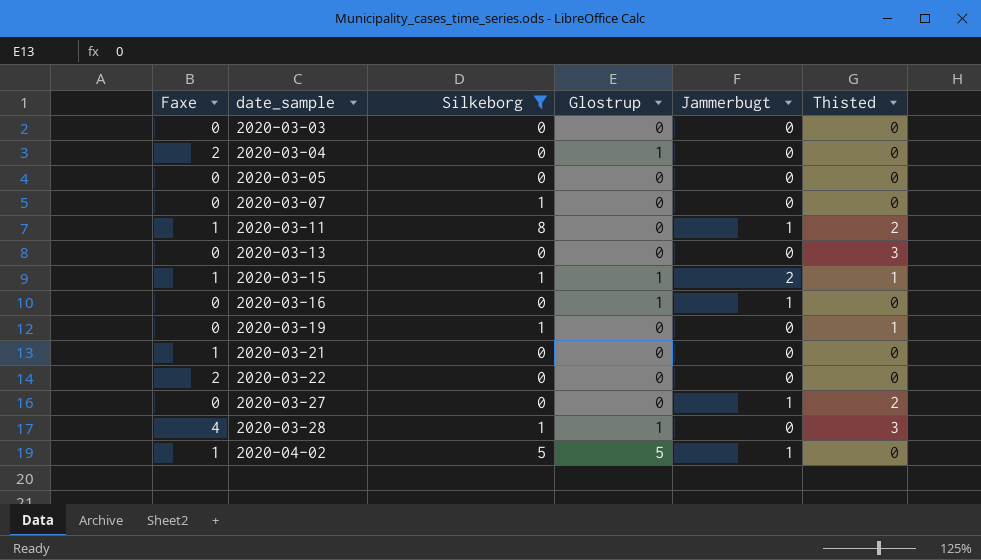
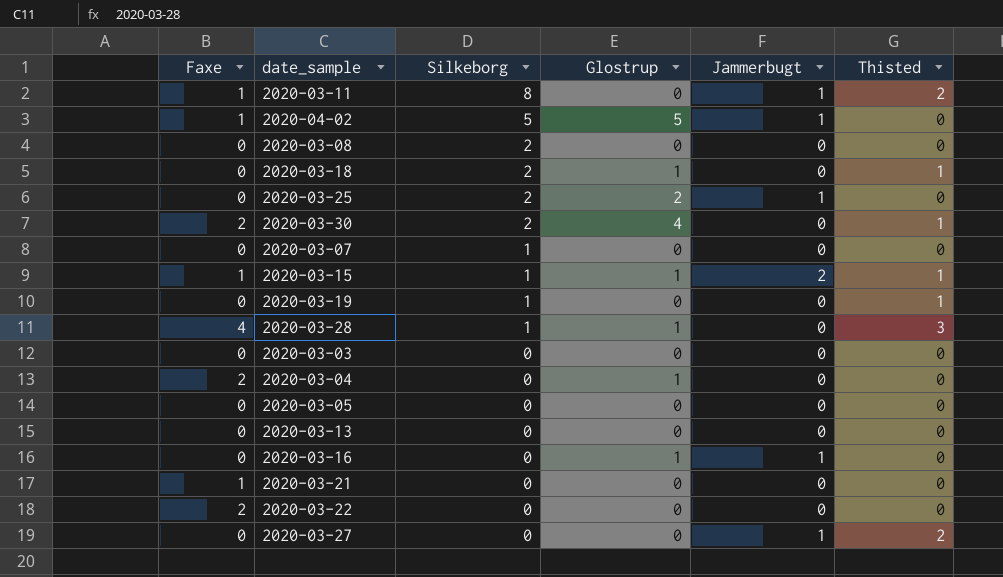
filter: Silkeborg != 2 -> none
row order: date_sample ascending -> Silkeborg descending
2020-03-13 | Thisted: 3 -> 0

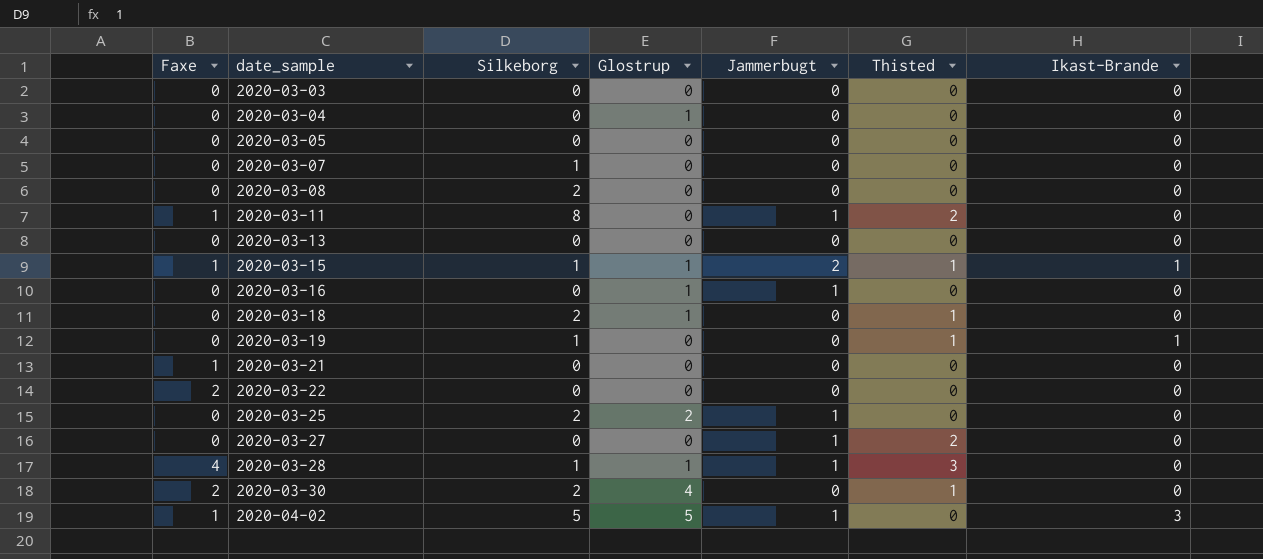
row order: Silkeborg descending -> date_sample ascending
column Ikast-Brande | position: none -> 7
2020-03-04 | Faxe: 2 -> 0
2020-03-28 | Jammerbugt: 0 -> 1

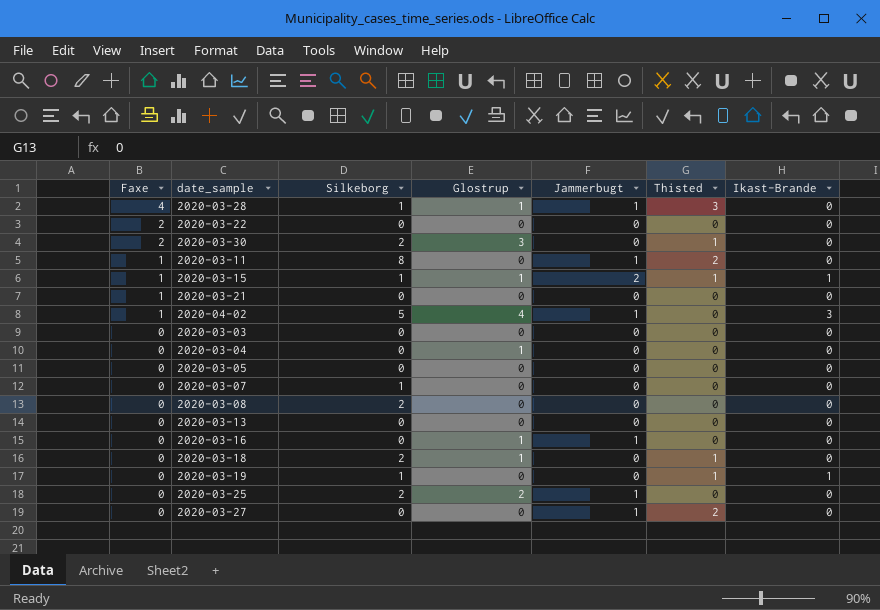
row order: date_sample ascending -> Faxe descending
2020-03-30 | Glostrup: 4 -> 3
2020-04-02 | Glostrup: 5 -> 4

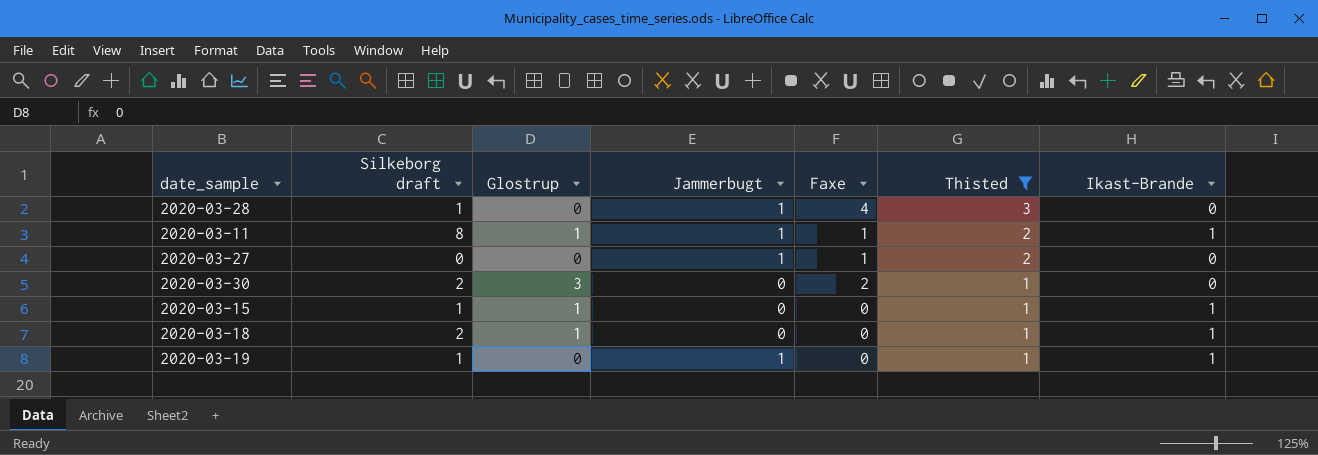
filter: none -> Thisted != 0
row order: Faxe descending -> Thisted descending
column name: Silkeborg -> Silkeborg draft
column Faxe | position: 1 -> 5
2020-03-28 | Glostrup: 1 -> 0
2020-03-11 | Glostrup: 0 -> 1
2020-03-11 | Ikast-Brande: 0 -> 1
2020-03-27 | Faxe: 0 -> 1
2020-03-15 | Jammerbugt: 2 -> 0
2020-03-15 | Faxe: 1 -> 0
2020-03-18 | Ikast-Brande: 0 -> 1
2020-03-19 | Jammerbugt: 0 -> 1

